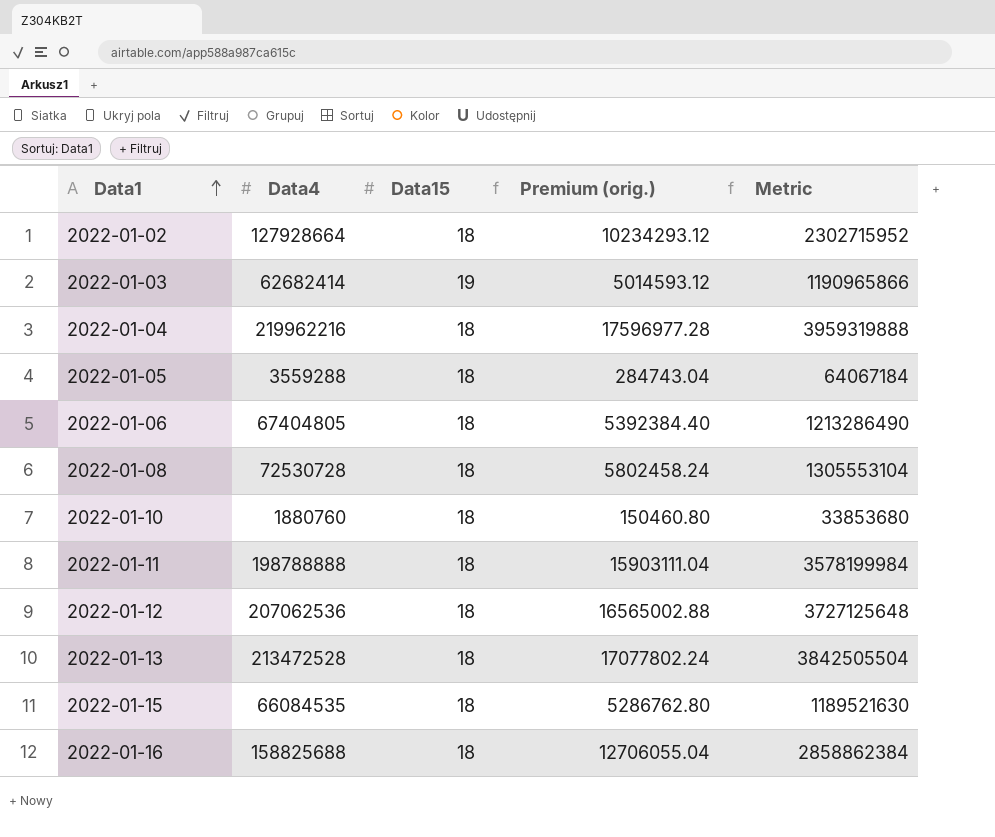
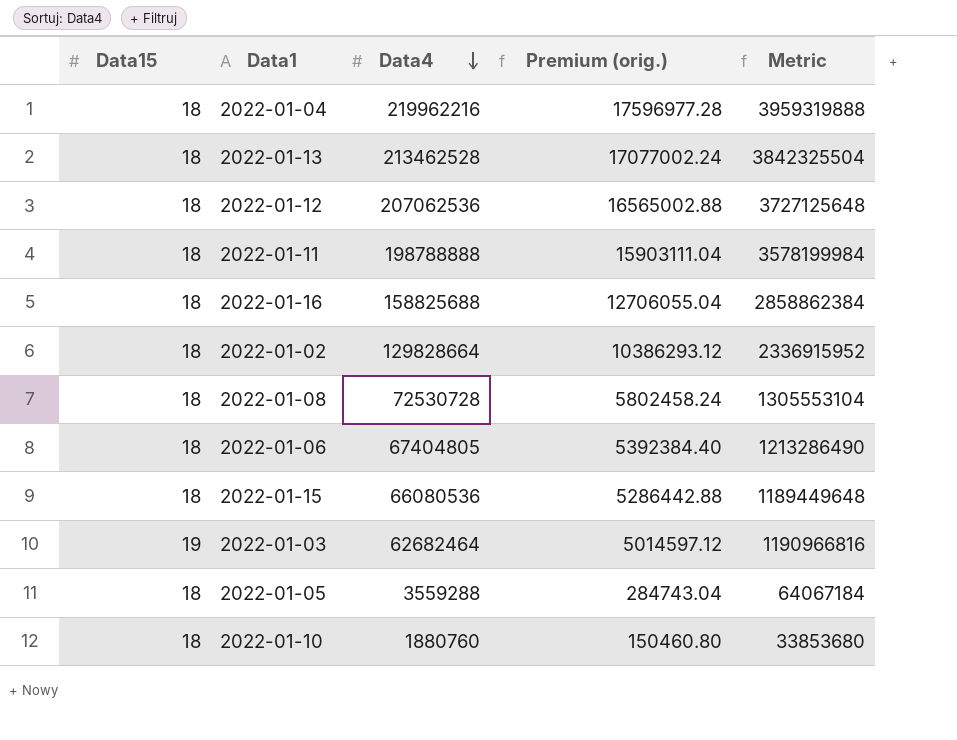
row order: Data1 ascending -> Data4 descending
column Data15 | position: 3 -> 1
2022-01-13 | Data4: 213472528 -> 213462528
2022-01-13 | Premium (orig.): 17077802.24 -> 17077002.24
2022-01-13 | Metric: 3842505504 -> 3842325504
2022-01-02 | Data4: 127928664 -> 129828664
2022-01-02 | Premium (orig.): 10234293.12 -> 10386293.12
2022-01-02 | Metric: 2302715952 -> 2336915952
2022-01-15 | Data4: 66084535 -> 66080536
2022-01-15 | Premium (orig.): 5286762.80 -> 5286442.88
2022-01-15 | Metric: 1189521630 -> 1189449648
2022-01-03 | Data4: 62682414 -> 62682464
2022-01-03 | Premium (orig.): 5014593.12 -> 5014597.12
2022-01-03 | Metric: 1190965866 -> 1190966816

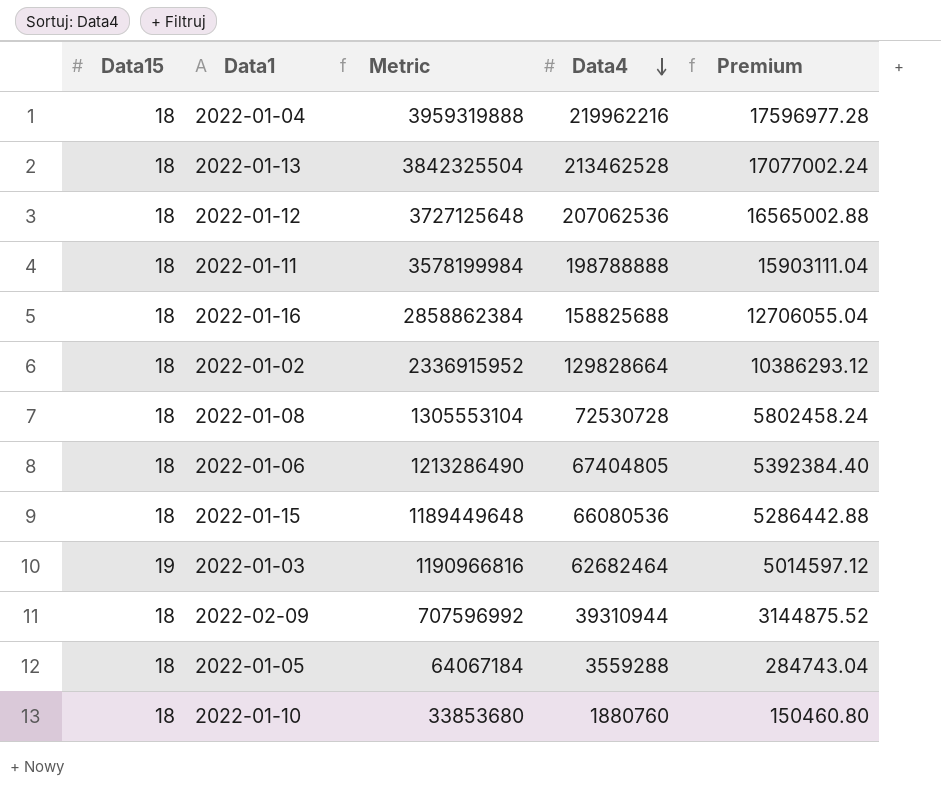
column Metric | position: 5 -> 3
column name: Premium (orig.) -> Premium
row 2022-02-09: none -> 18 | 707596992 | 39310944 | 3144875.52

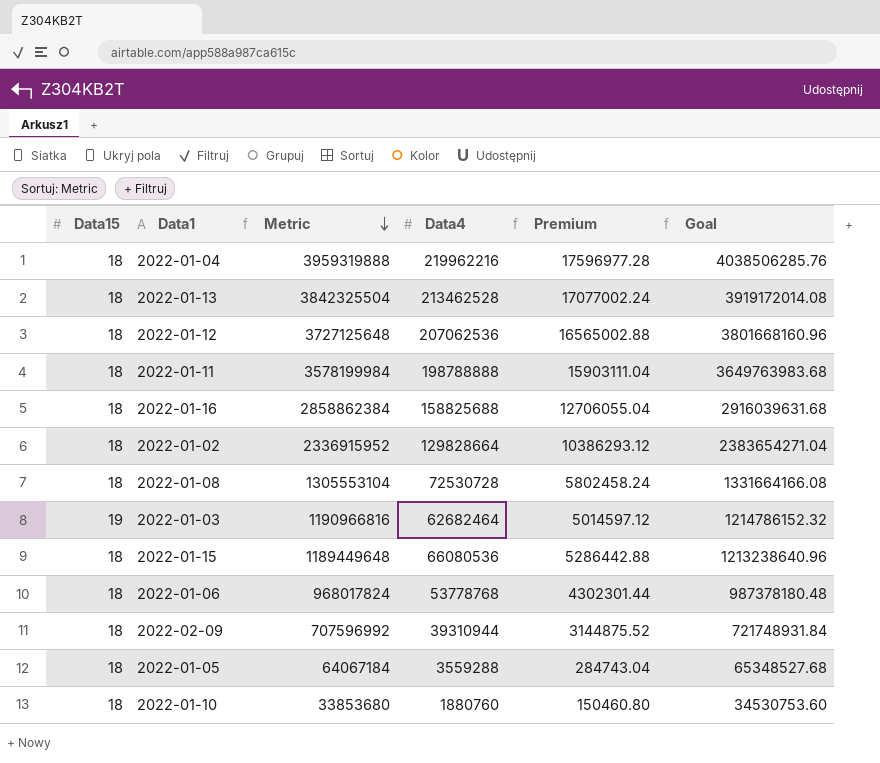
row order: Data4 descending -> Metric descending
column Goal | formula: none -> [Metric] * 1.02
2022-01-06 | Metric: 1213286490 -> 968017824
2022-01-06 | Data4: 67404805 -> 53778768
2022-01-06 | Premium: 5392384.40 -> 4302301.44

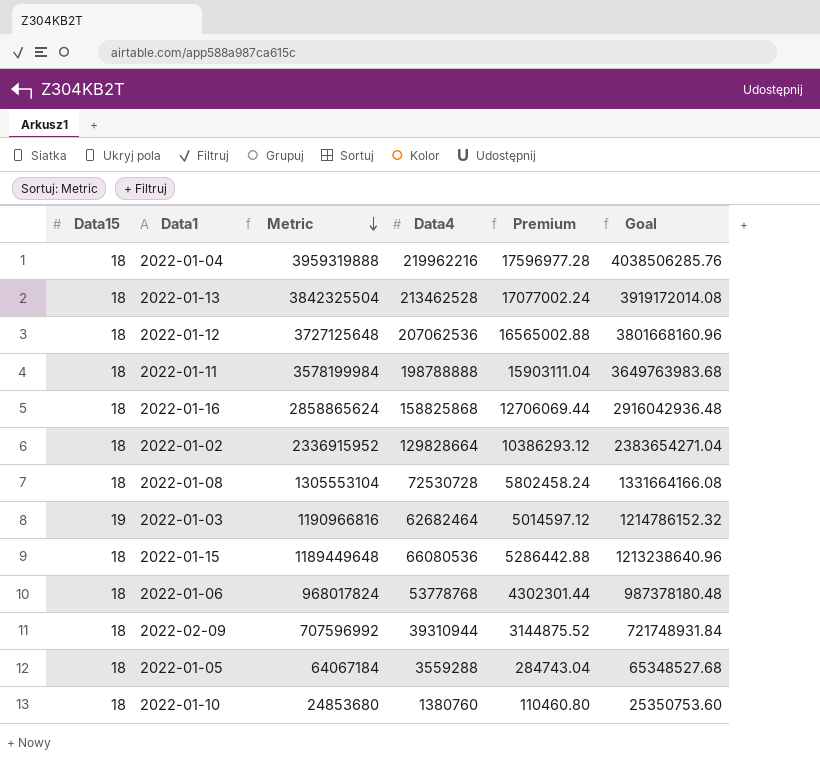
2022-01-16 | Metric: 2858862384 -> 2858865624
2022-01-16 | Data4: 158825688 -> 158825868
2022-01-16 | Premium: 12706055.04 -> 12706069.44
2022-01-16 | Goal: 2916039631.68 -> 2916042936.48
2022-01-10 | Metric: 33853680 -> 24853680
2022-01-10 | Data4: 1880760 -> 1380760
2022-01-10 | Premium: 150460.80 -> 110460.80
2022-01-10 | Goal: 34530753.60 -> 25350753.60

